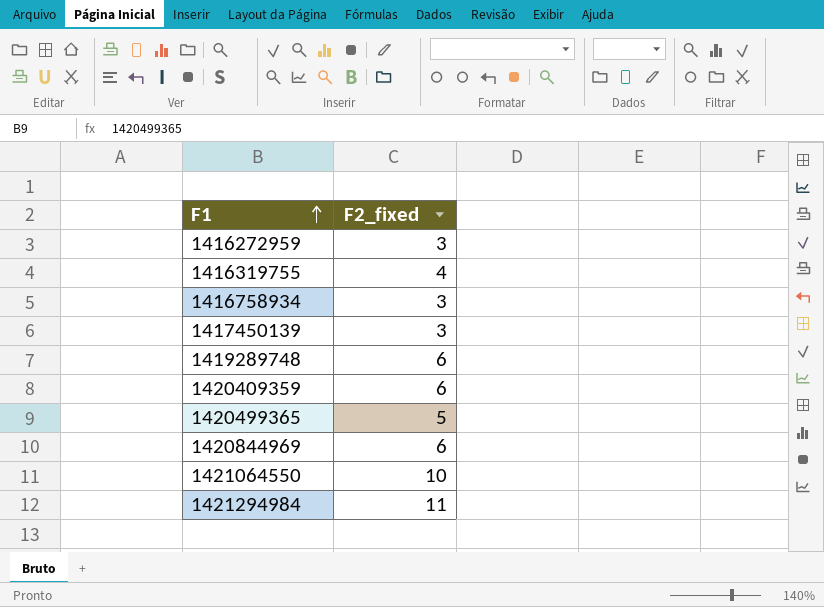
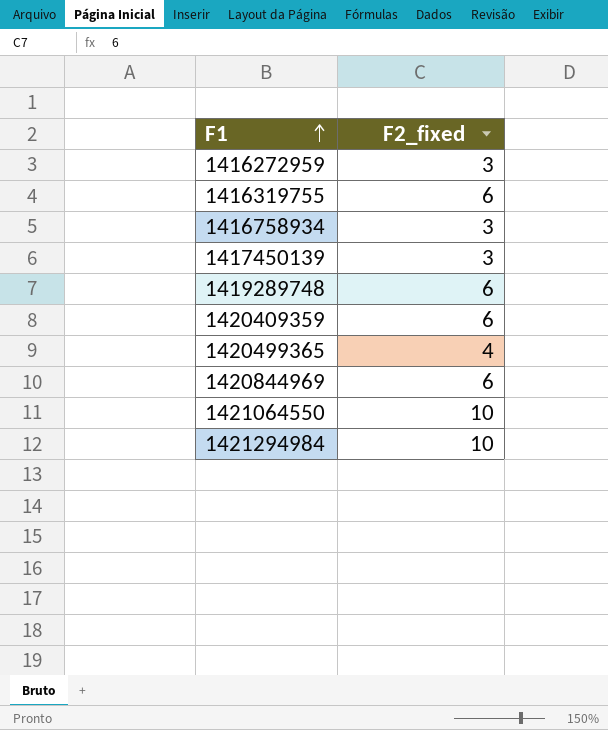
1416319755 | F2_fixed: 4 -> 6
1420499365 | F2_fixed: 5 -> 4
1421294984 | F2_fixed: 11 -> 10

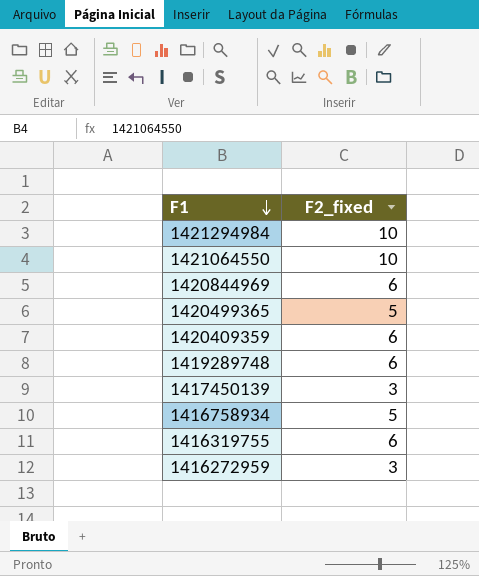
row order: F1 ascending -> F1 descending
1420499365 | F2_fixed: 4 -> 5
1416758934 | F2_fixed: 3 -> 5

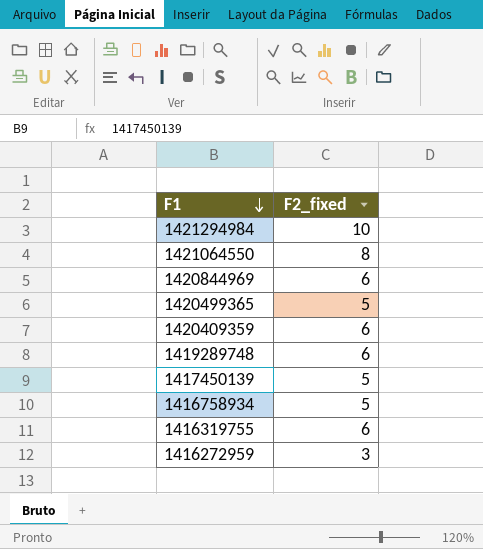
1421064550 | F2_fixed: 10 -> 8
1417450139 | F2_fixed: 3 -> 5

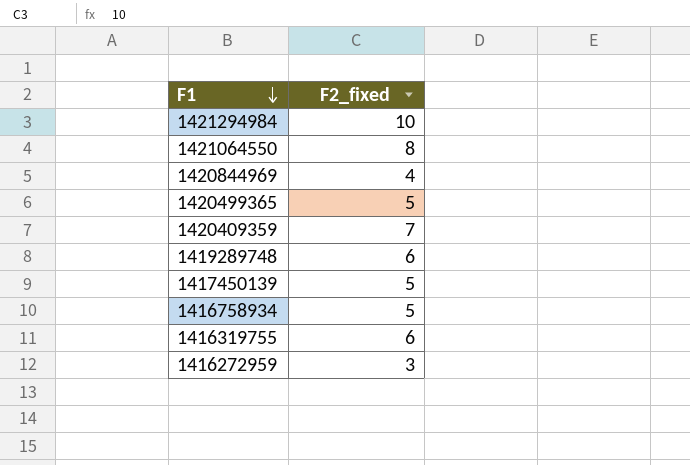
1420844969 | F2_fixed: 6 -> 4
1420409359 | F2_fixed: 6 -> 7

